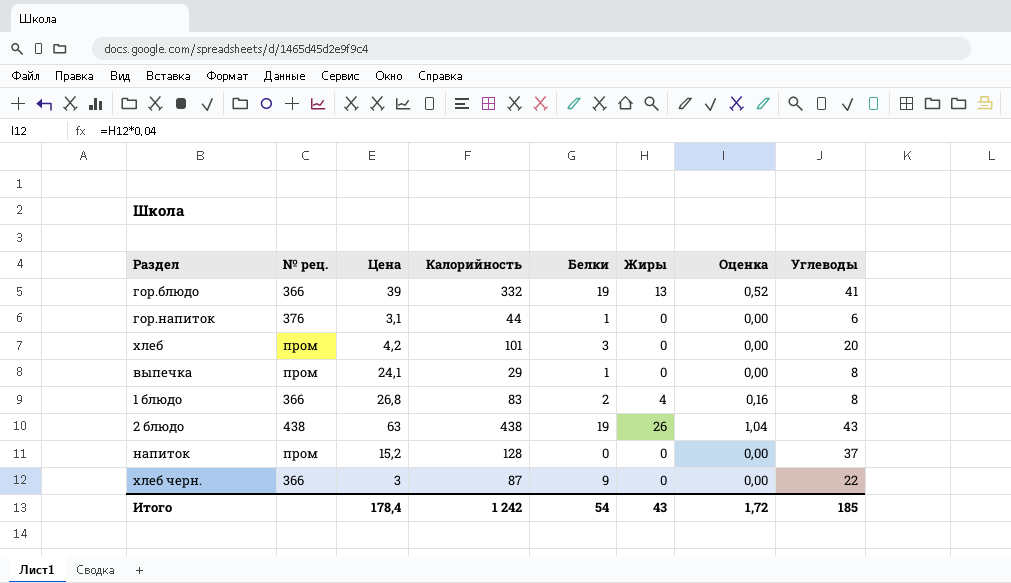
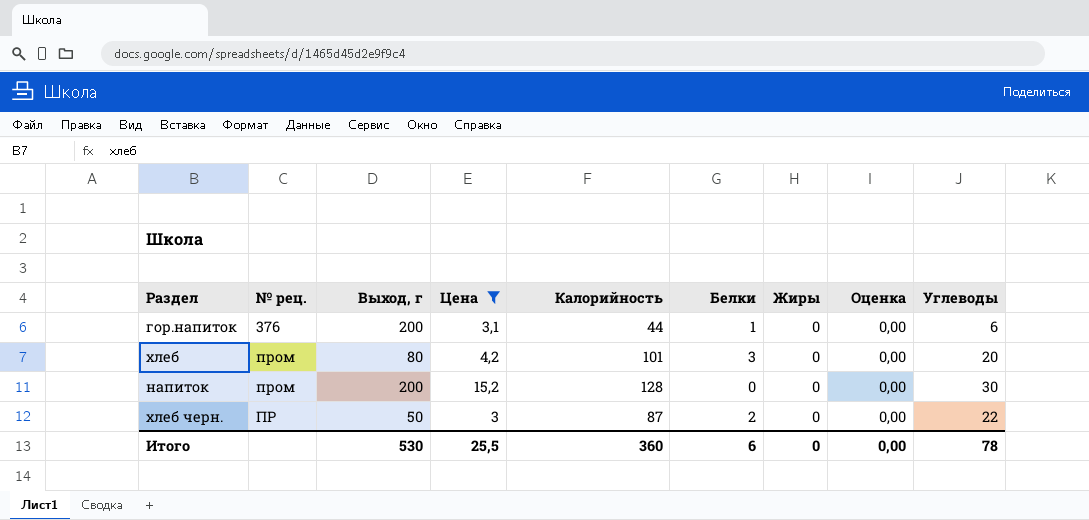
filter: none -> Цена <= 15,2
column Выход, г | position: none -> 3
напиток | Углеводы: 37 -> 30
хлеб черн. | № рец.: 366 -> ПР
хлеб черн. | Белки: 9 -> 2
Итого | Цена: 178,4 -> 25,5
Итого | Калорийность: 1 242 -> 360
Итого | Белки: 54 -> 6
Итого | Жиры: 43 -> 0
Итого | Оценка: 1,72 -> 0,00
Итого | Углеводы: 185 -> 78

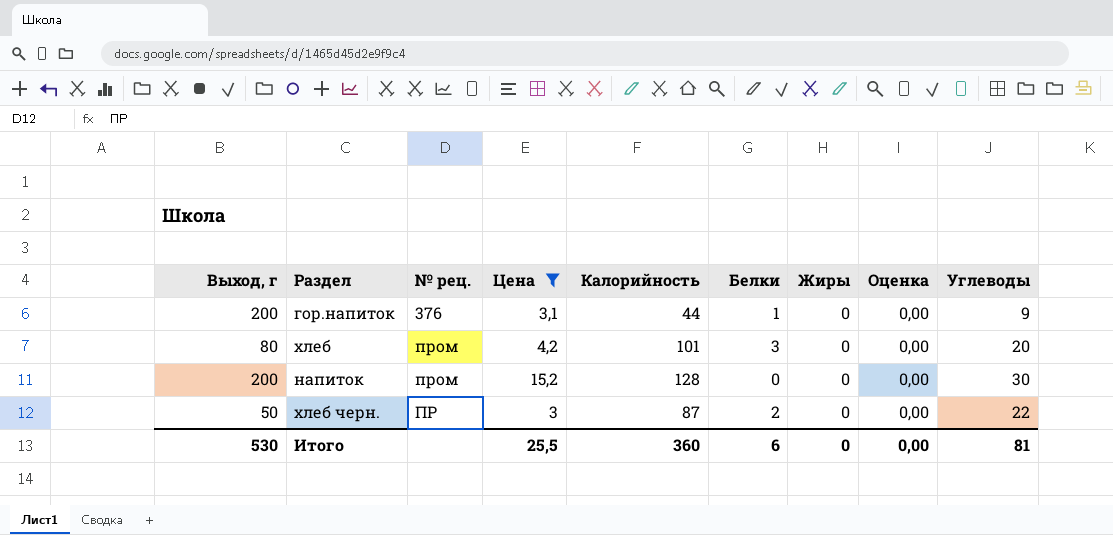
column Выход, г | position: 3 -> 1
гор.напиток | Углеводы: 6 -> 9
Итого | Углеводы: 78 -> 81

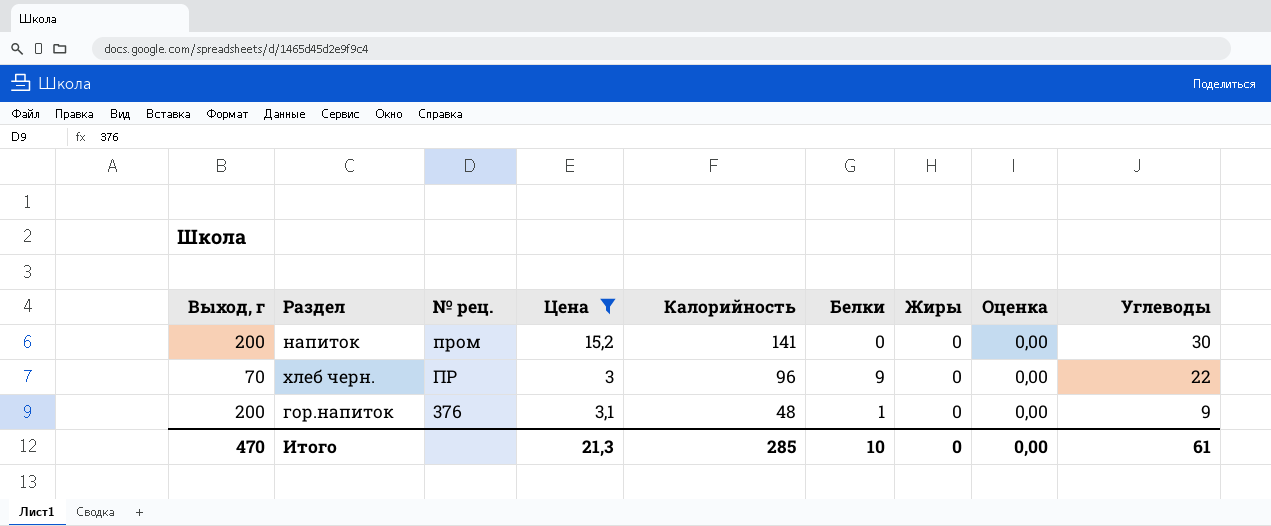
row order: none -> № рец. descending
row хлеб: 80 | пром | 4,2 | 101 | 3 | 0 | 0,00 | 20 -> none
напиток | Калорийность: 128 -> 141
хлеб черн. | Выход, г: 50 -> 70
хлеб черн. | Калорийность: 87 -> 96
хлеб черн. | Белки: 2 -> 9
гор.напиток | Калорийность: 44 -> 48
Итого | Выход, г: 530 -> 470
Итого | Цена: 25,5 -> 21,3
Итого | Калорийность: 360 -> 285
Итого | Белки: 6 -> 10
Итого | Углеводы: 81 -> 61

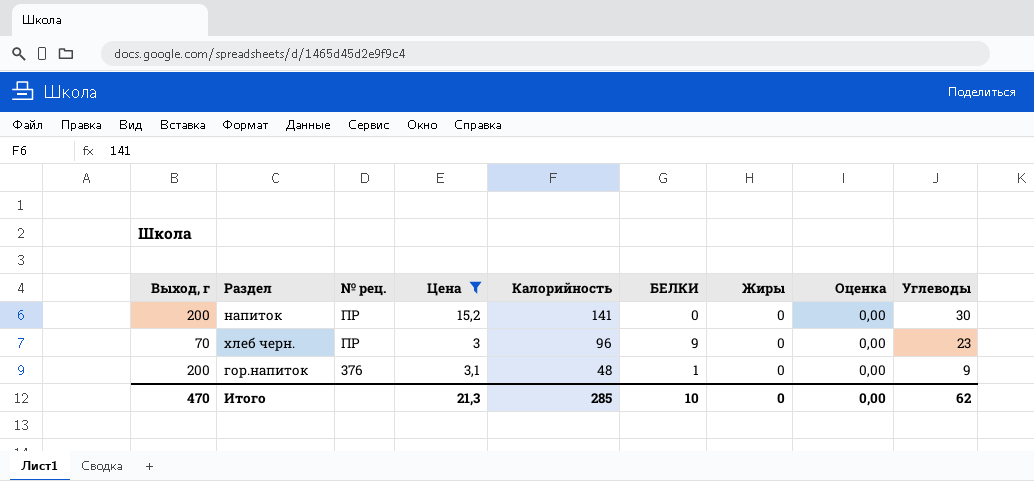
column name: Белки -> БЕЛКИ
напиток | № рец.: пром -> ПР
хлеб черн. | Углеводы: 22 -> 23
Итого | Углеводы: 61 -> 62

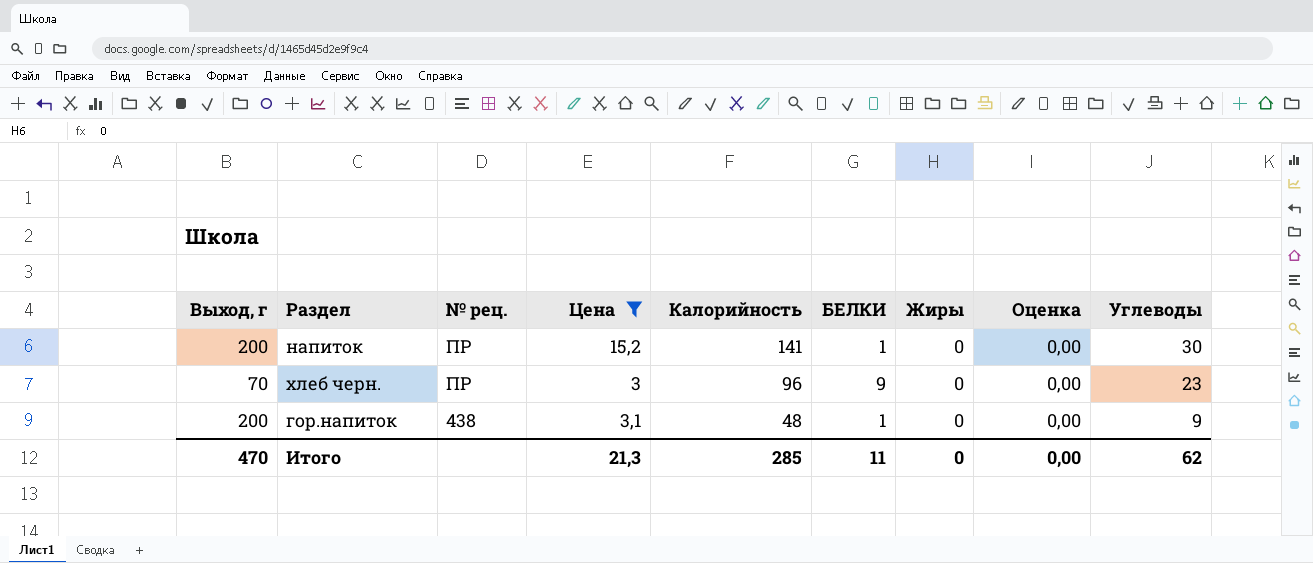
напиток | БЕЛКИ: 0 -> 1
гор.напиток | № рец.: 376 -> 438
Итого | БЕЛКИ: 10 -> 11

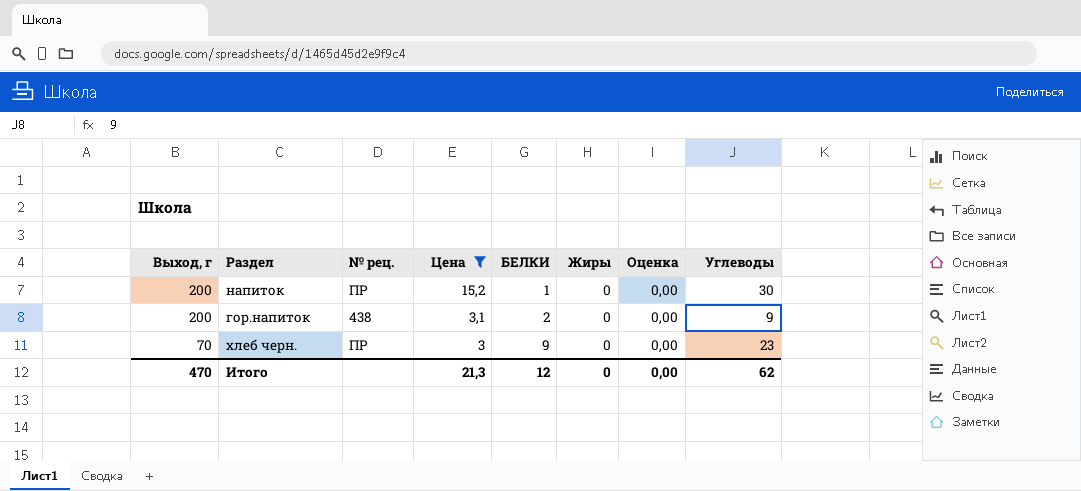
row order: № рец. descending -> Выход, г descending
column Калорийность | position: 5 -> none
гор.напиток | БЕЛКИ: 1 -> 2
Итого | БЕЛКИ: 11 -> 12

